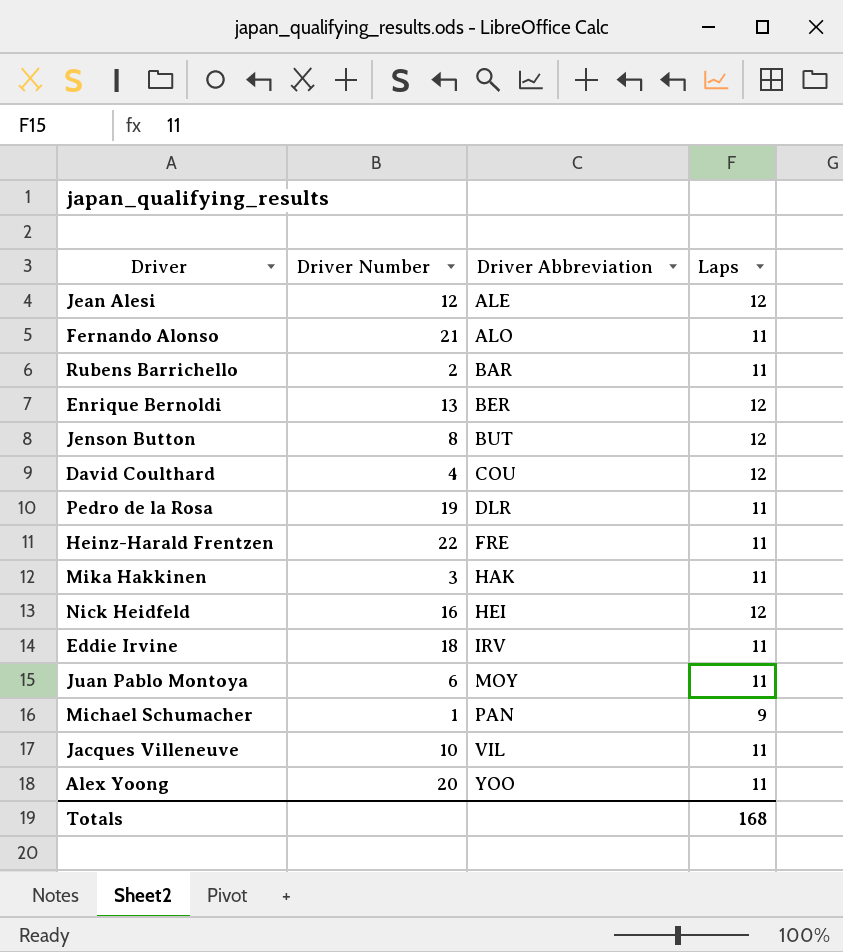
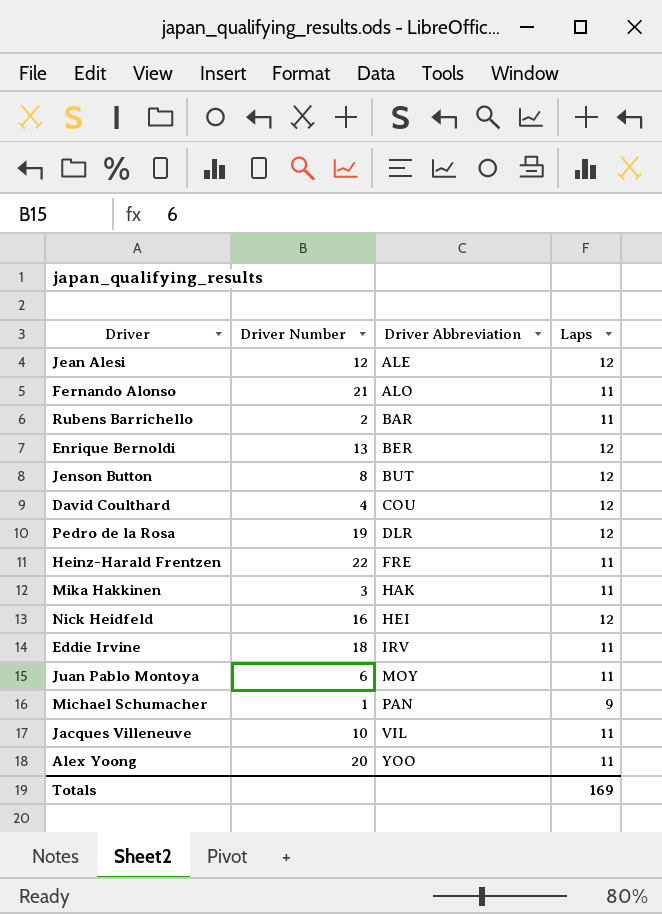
Pedro de la Rosa | Laps: 11 -> 12
Totals | Laps: 168 -> 169

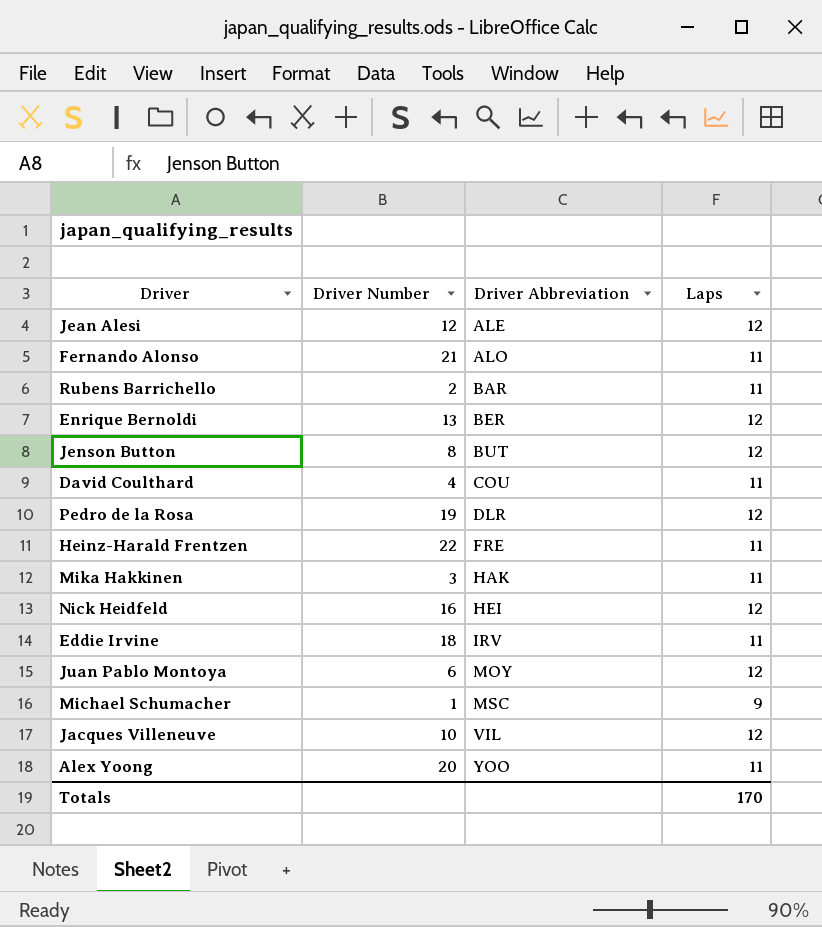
David Coulthard | Laps: 12 -> 11
Juan Pablo Montoya | Laps: 11 -> 12
Michael Schumacher | Driver Abbreviation: PAN -> MSC
Jacques Villeneuve | Laps: 11 -> 12
Totals | Laps: 169 -> 170

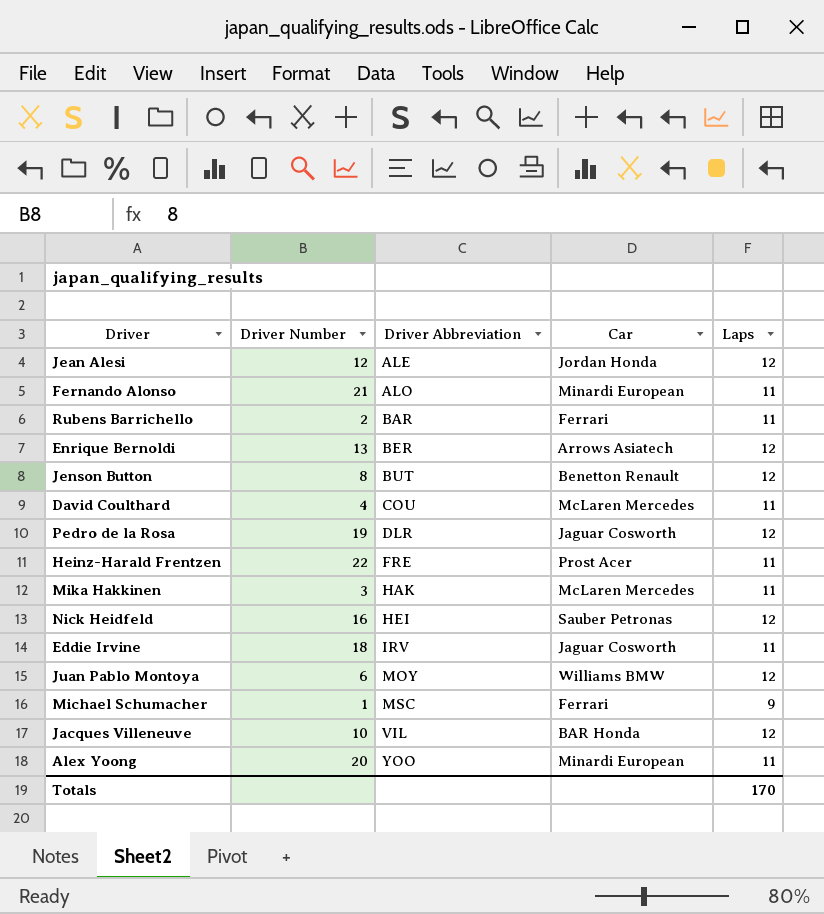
column Car | position: none -> 4

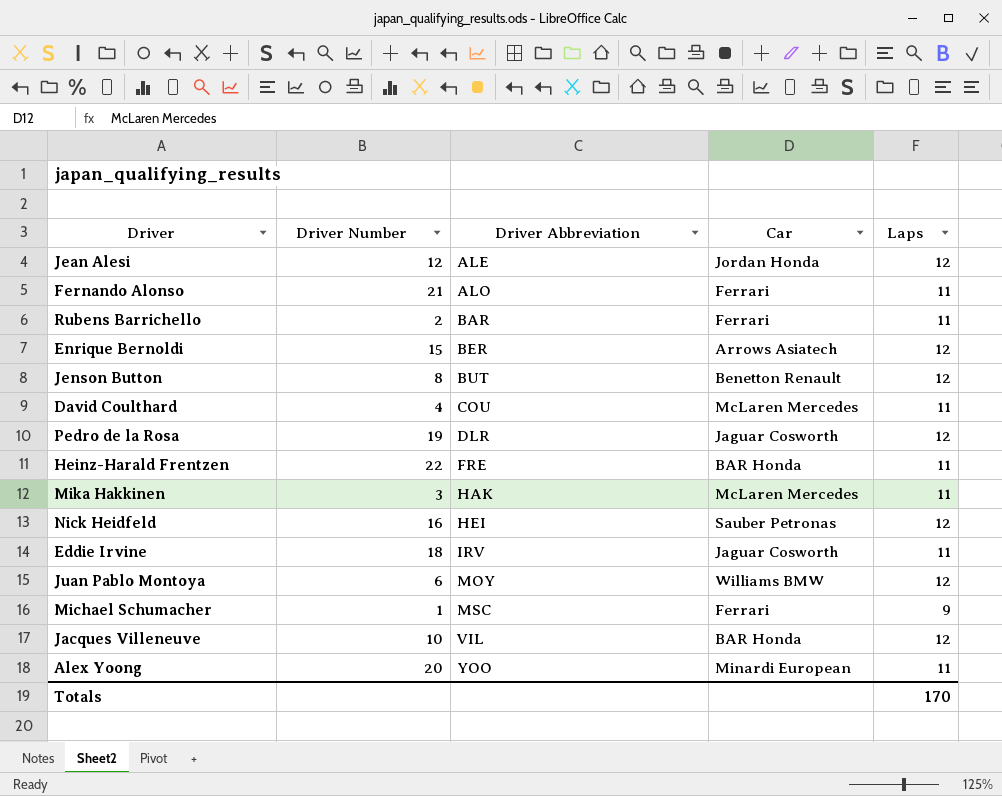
Fernando Alonso | Car: Minardi European -> Ferrari
Enrique Bernoldi | Driver Number: 13 -> 15
Heinz-Harald Frentzen | Car: Prost Acer -> BAR Honda

